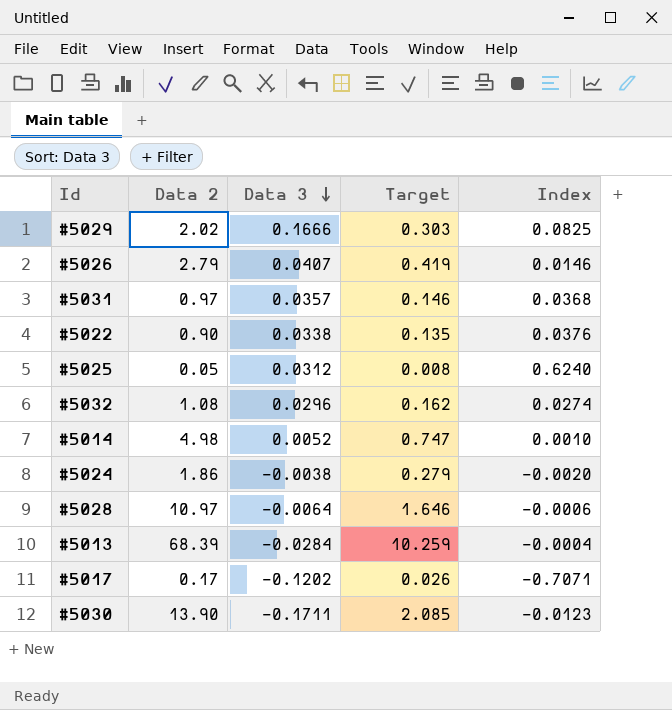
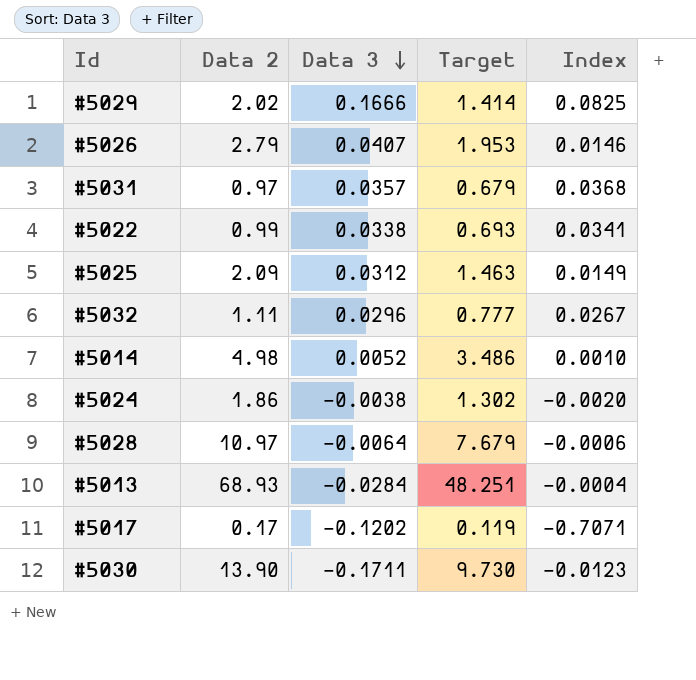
column Target | formula: [Data 2] * 0.15 -> [Data 2] * 0.7
#5022 | Data 2: 0.90 -> 0.99
#5022 | Index: 0.0376 -> 0.0341
#5025 | Data 2: 0.05 -> 2.09
#5025 | Index: 0.6240 -> 0.0149
#5032 | Data 2: 1.08 -> 1.11
#5032 | Index: 0.0274 -> 0.0267
#5013 | Data 2: 68.39 -> 68.93

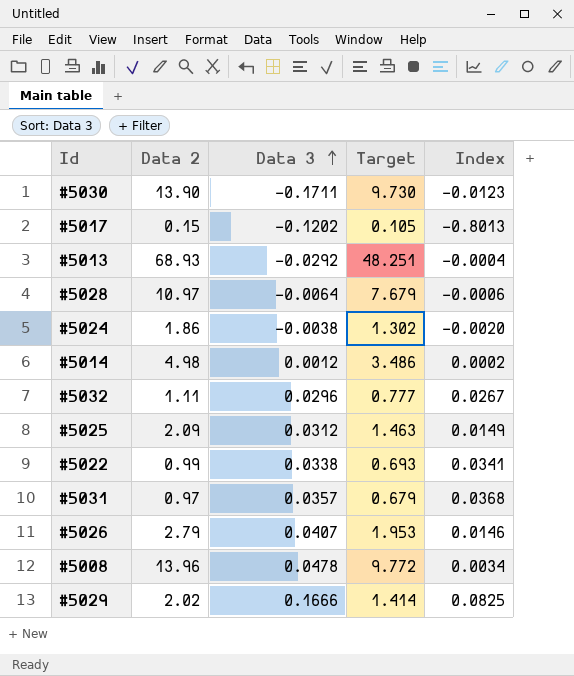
row order: Data 3 descending -> Data 3 ascending
#5017 | Data 2: 0.17 -> 0.15
#5017 | Target: 0.119 -> 0.105
#5017 | Index: -0.7071 -> -0.8013
#5013 | Data 3: -0.0284 -> -0.0292
#5014 | Data 3: 0.0052 -> 0.0012
#5014 | Index: 0.0010 -> 0.0002
row #5008: none -> 13.96 | 0.0478 | 9.772 | 0.0034

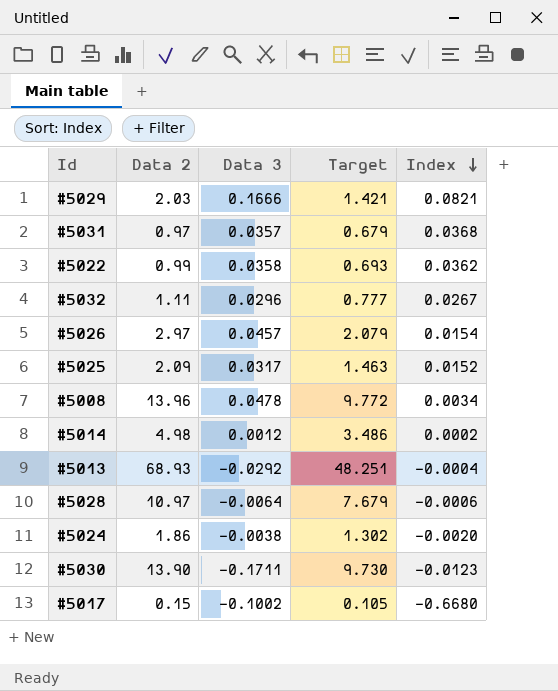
row order: Data 3 ascending -> Index descending
#5029 | Data 2: 2.02 -> 2.03
#5029 | Target: 1.414 -> 1.421
#5029 | Index: 0.0825 -> 0.0821
#5022 | Data 3: 0.0338 -> 0.0358
#5022 | Index: 0.0341 -> 0.0362
#5026 | Data 2: 2.79 -> 2.97
#5026 | Data 3: 0.0407 -> 0.0457
#5026 | Target: 1.953 -> 2.079
#5026 | Index: 0.0146 -> 0.0154
#5025 | Data 3: 0.0312 -> 0.0317
#5025 | Index: 0.0149 -> 0.0152
#5017 | Data 3: -0.1202 -> -0.1002
#5017 | Index: -0.8013 -> -0.6680

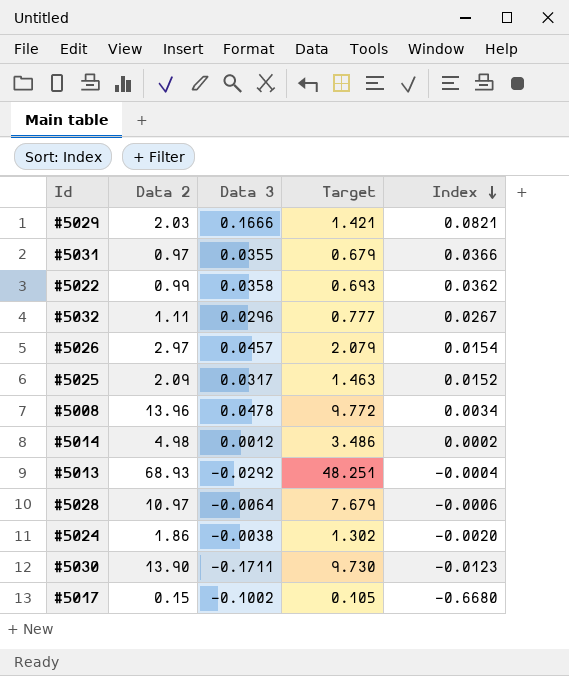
#5031 | Data 3: 0.0357 -> 0.0355
#5031 | Index: 0.0368 -> 0.0366

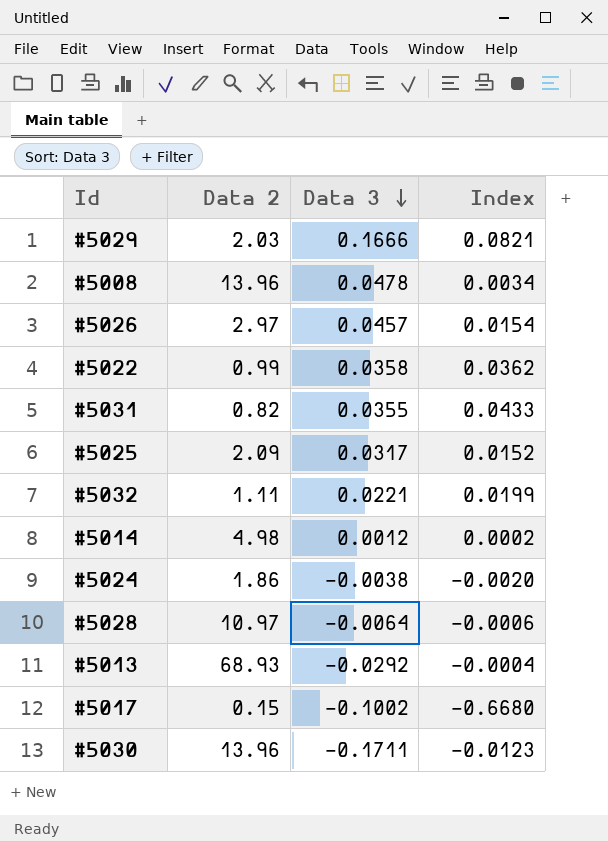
row order: Index descending -> Data 3 descending
column Target | formula: [Data 2] * 0.7 -> none
#5031 | Data 2: 0.97 -> 0.82
#5031 | Index: 0.0366 -> 0.0433
#5032 | Data 3: 0.0296 -> 0.0221
#5032 | Index: 0.0267 -> 0.0199
#5030 | Data 2: 13.90 -> 13.96

